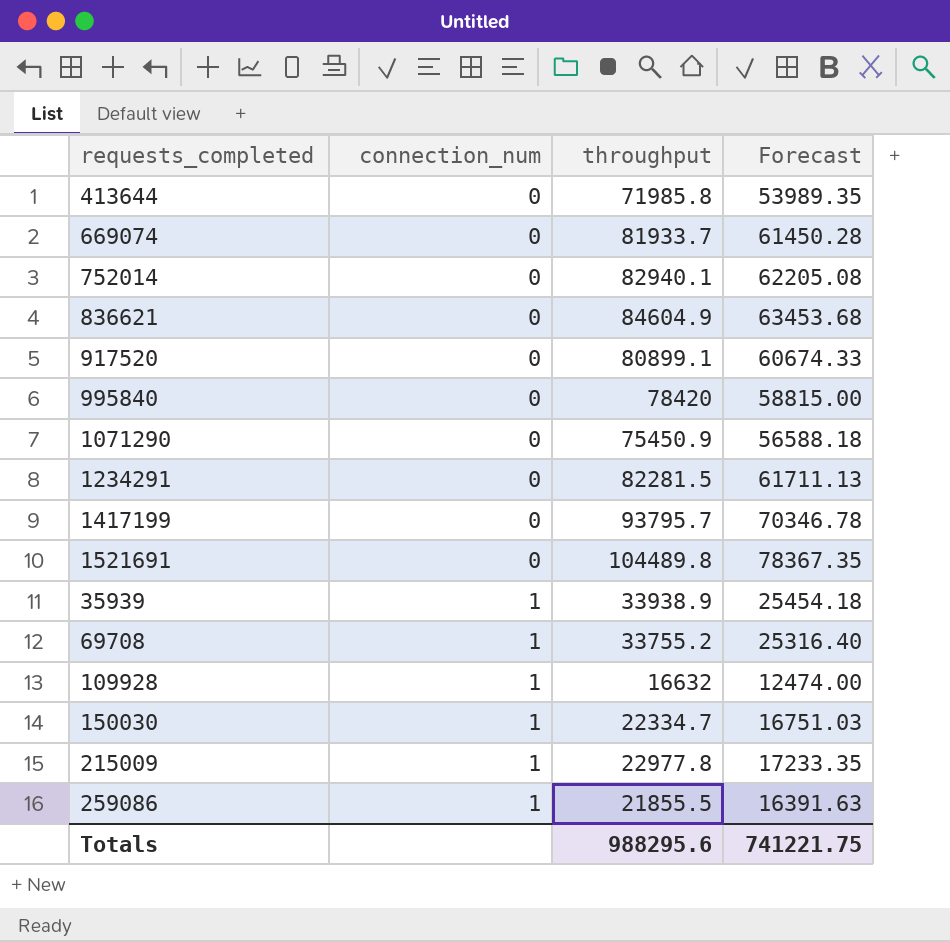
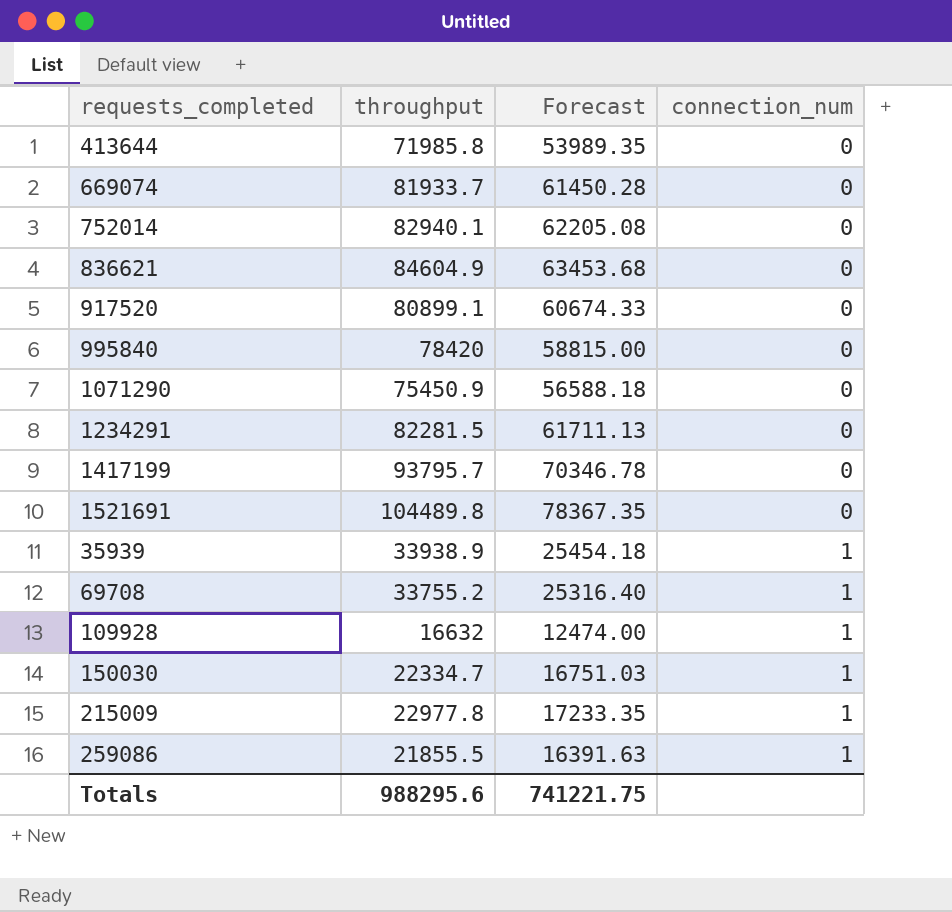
column connection_num | position: 2 -> 4

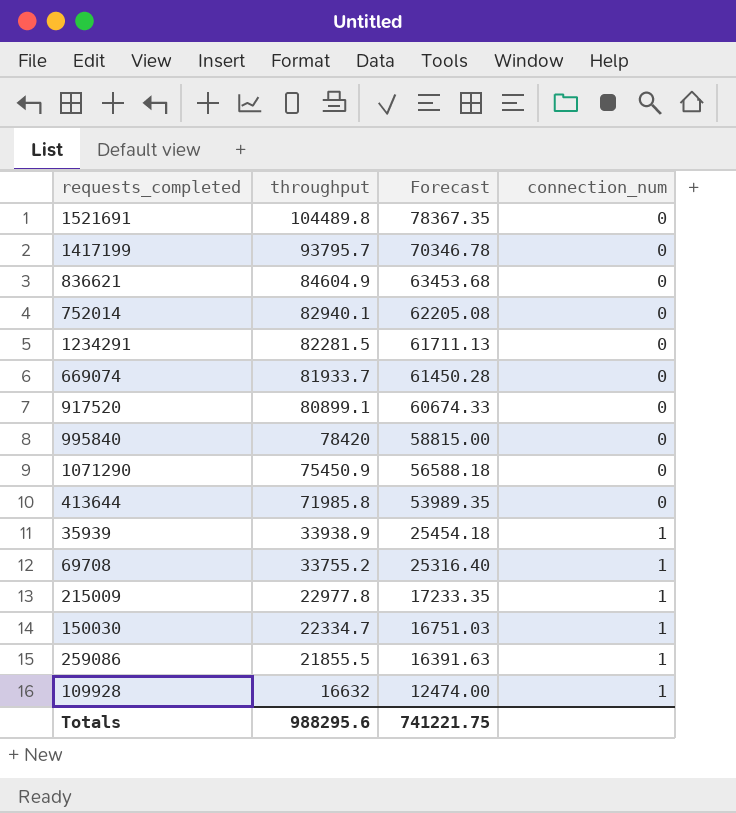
row order: connection_num ascending -> throughput descending

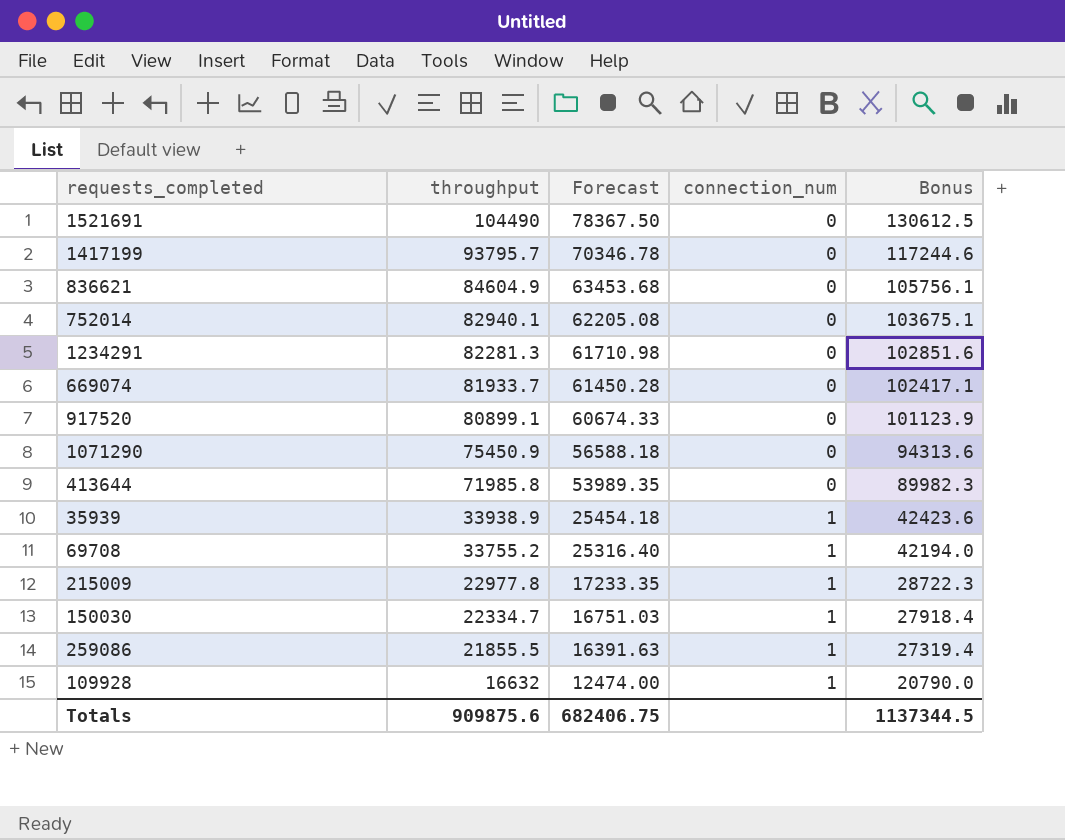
column Bonus | formula: none -> [throughput] * 1.25
row 995840: 78420 | 58815.00 | 0 -> none
1521691 | throughput: 104489.8 -> 104490
1521691 | Forecast: 78367.35 -> 78367.50
1234291 | throughput: 82281.5 -> 82281.3
1234291 | Forecast: 61711.13 -> 61710.98
Totals | throughput: 988295.6 -> 909875.6
Totals | Forecast: 741221.75 -> 682406.75

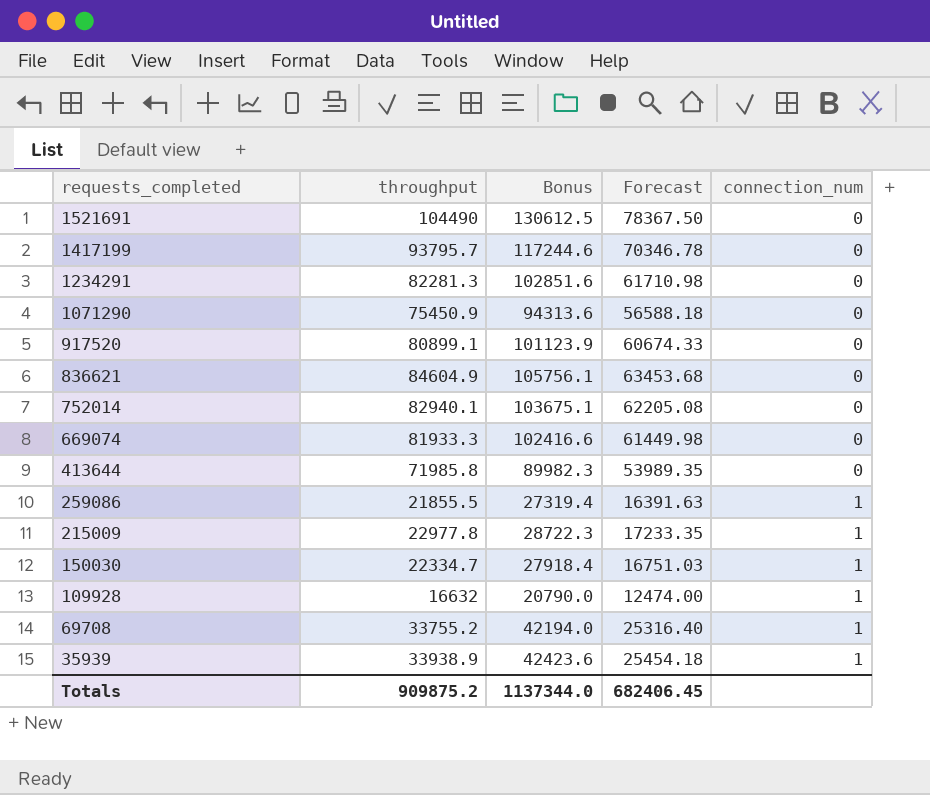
row order: throughput descending -> requests_completed descending
column Bonus | position: 5 -> 3
669074 | throughput: 81933.7 -> 81933.3
669074 | Bonus: 102417.1 -> 102416.6
669074 | Forecast: 61450.28 -> 61449.98
Totals | throughput: 909875.6 -> 909875.2
Totals | Bonus: 1137344.5 -> 1137344.0
Totals | Forecast: 682406.75 -> 682406.45

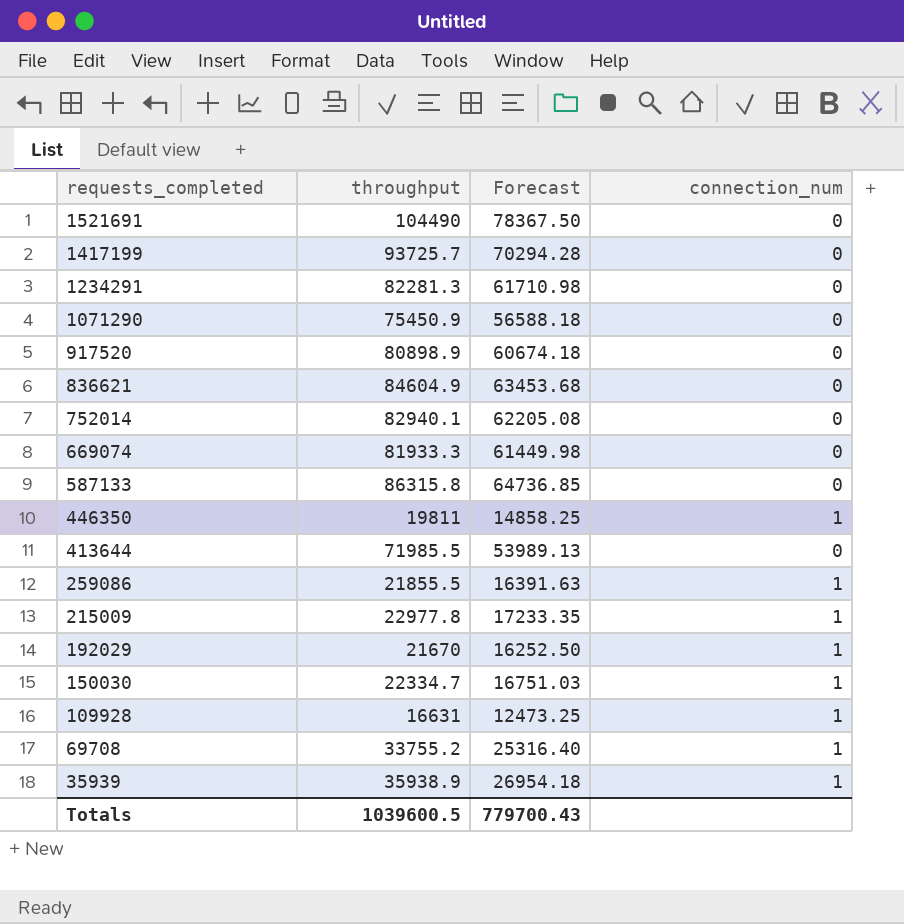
column Bonus | formula: [throughput] * 1.25 -> none
1417199 | throughput: 93795.7 -> 93725.7
1417199 | Forecast: 70346.78 -> 70294.28
917520 | throughput: 80899.1 -> 80898.9
917520 | Forecast: 60674.33 -> 60674.18
row 587133: none -> 86315.8 | 64736.85 | 0
row 446350: none -> 19811 | 14858.25 | 1
413644 | throughput: 71985.8 -> 71985.5
413644 | Forecast: 53989.35 -> 53989.13
row 192029: none -> 21670 | 16252.50 | 1
109928 | throughput: 16632 -> 16631
109928 | Forecast: 12474.00 -> 12473.25
35939 | throughput: 33938.9 -> 35938.9
35939 | Forecast: 25454.18 -> 26954.18
Totals | throughput: 909875.2 -> 1039600.5
Totals | Forecast: 682406.45 -> 779700.43

